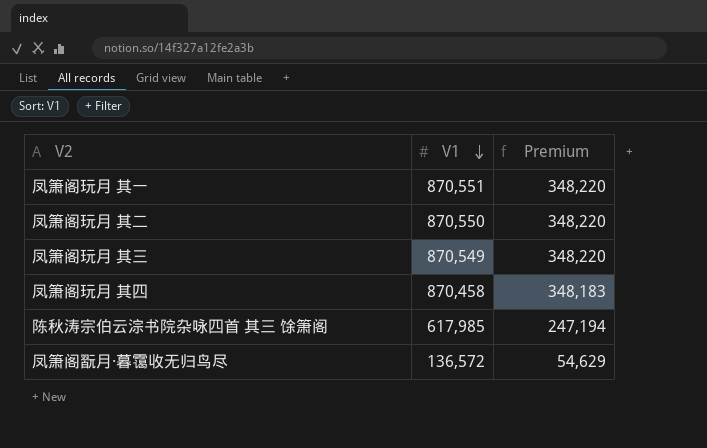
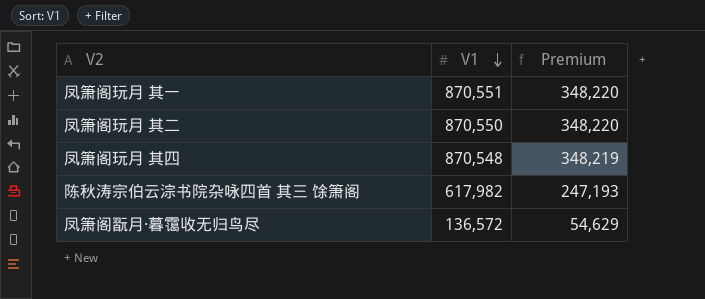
row 凤箫阁玩月 其三: 870,549 | 348,220 -> none
凤箫阁玩月 其四 | V1: 870,458 -> 870,548
凤箫阁玩月 其四 | Premium: 348,183 -> 348,219
陈秋涛宗伯云淙书院杂咏四首 其三 馀箫阁 | V1: 617,985 -> 617,982
陈秋涛宗伯云淙书院杂咏四首 其三 馀箫阁 | Premium: 247,194 -> 247,193

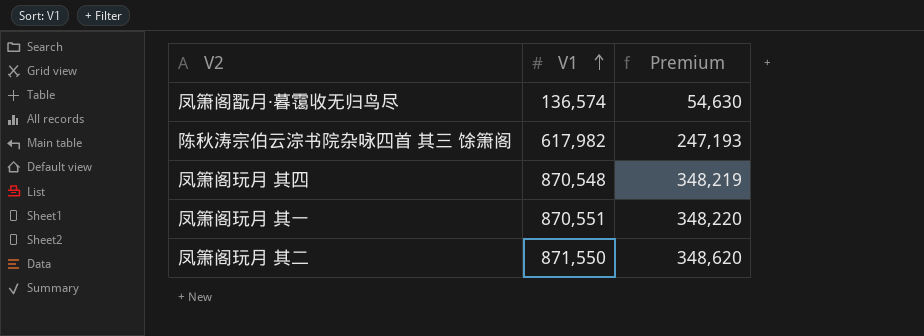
row order: V1 descending -> V1 ascending
凤箫阁翫月·暮霭收无归鸟尽 | V1: 136,572 -> 136,574
凤箫阁翫月·暮霭收无归鸟尽 | Premium: 54,629 -> 54,630
凤箫阁玩月 其二 | V1: 870,550 -> 871,550
凤箫阁玩月 其二 | Premium: 348,220 -> 348,620

